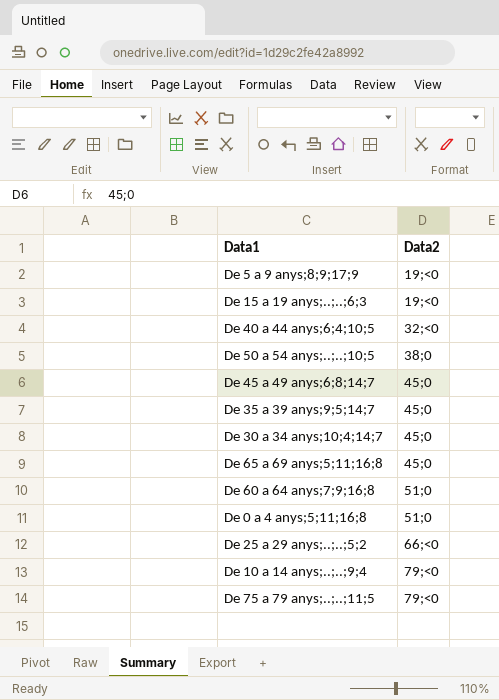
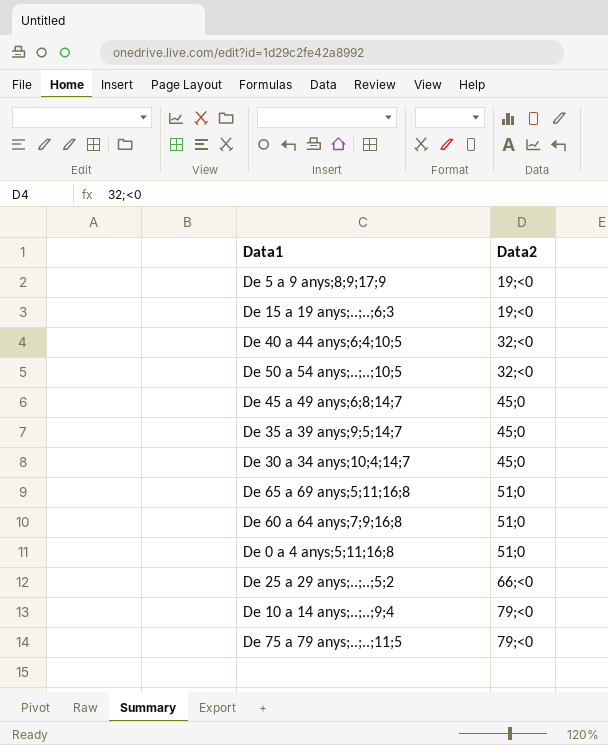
De 50 a 54 anys;..;..;10;5 | Data2: 38;0 -> 32;<0
De 65 a 69 anys;5;11;16;8 | Data2: 45;0 -> 51;0

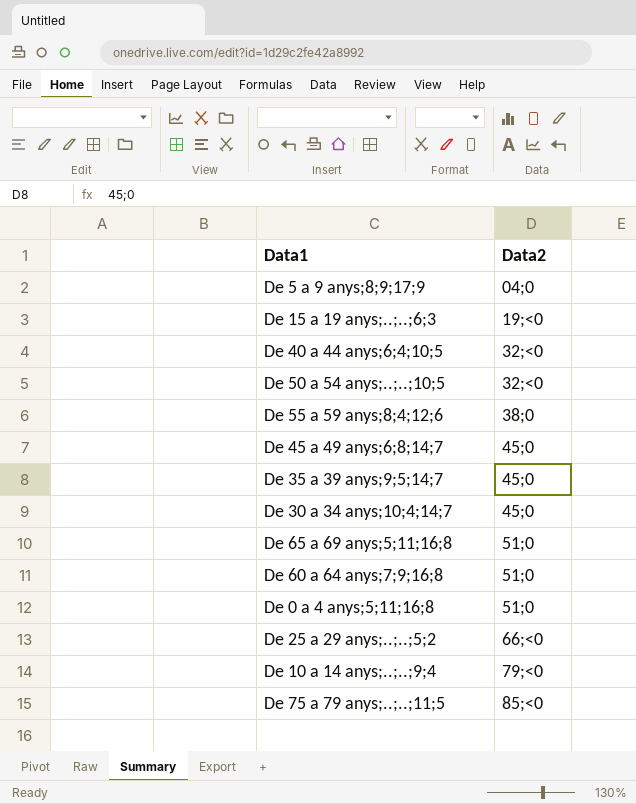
De 5 a 9 anys;8;9;17;9 | Data2: 19;<0 -> 04;0
row De 55 a 59 anys;8;4;12;6: none -> 38;0
De 75 a 79 anys;..;..;11;5 | Data2: 79;<0 -> 85;<0

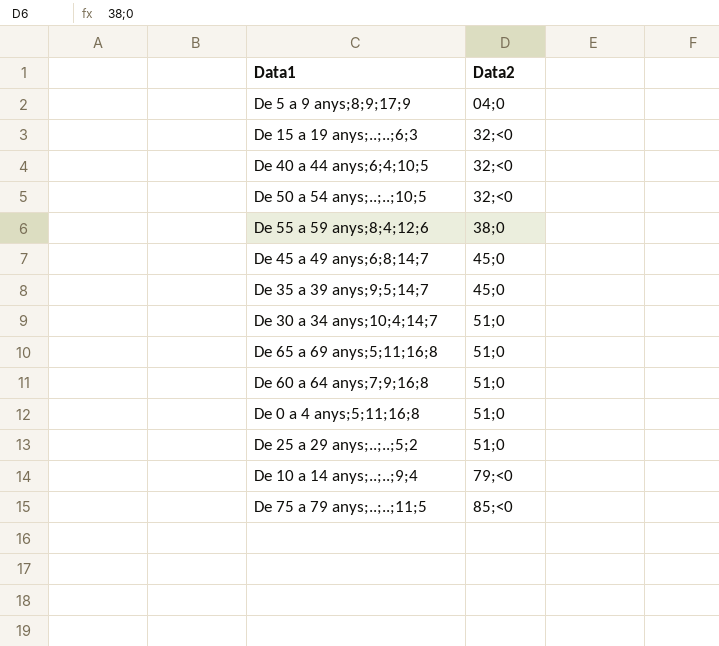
De 15 a 19 anys;..;..;6;3 | Data2: 19;<0 -> 32;<0
De 30 a 34 anys;10;4;14;7 | Data2: 45;0 -> 51;0
De 25 a 29 anys;..;..;5;2 | Data2: 66;<0 -> 51;0

